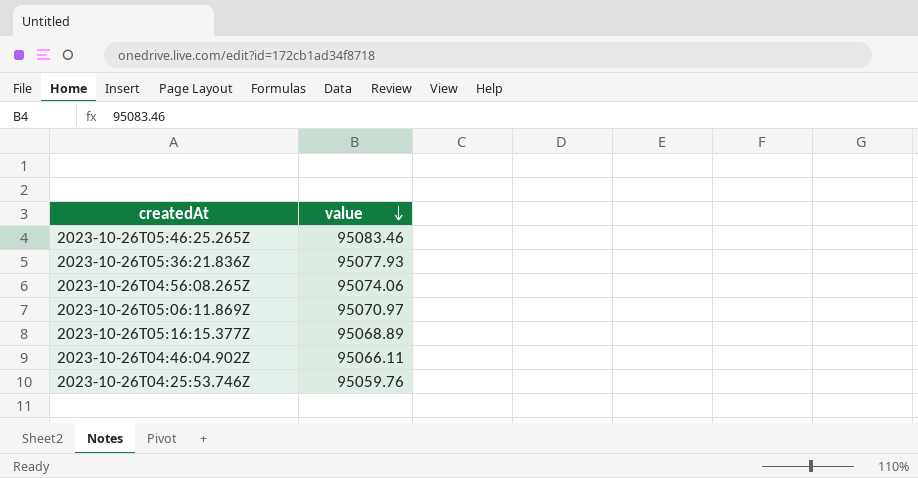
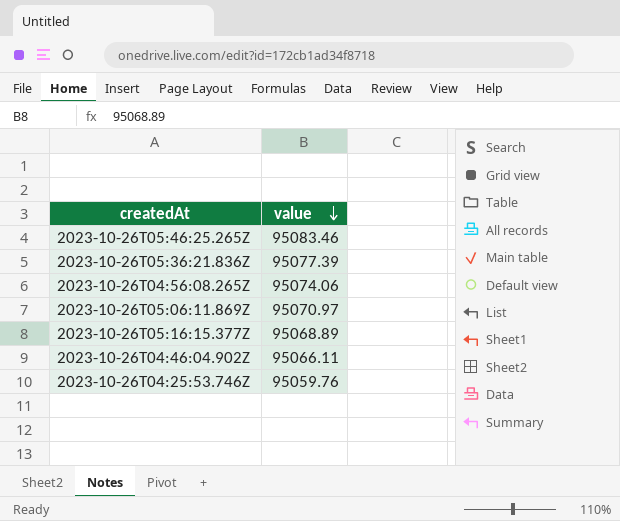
2023-10-26T05:36:21.836Z | value: 95077.93 -> 95077.39

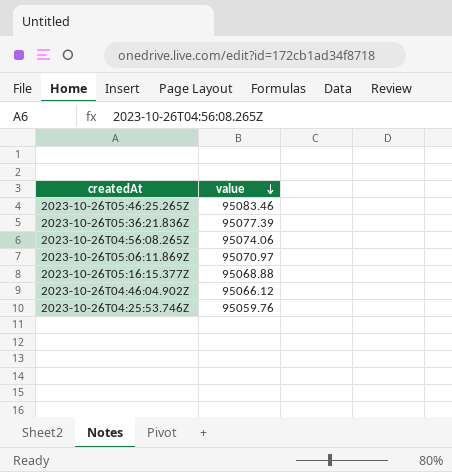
2023-10-26T05:16:15.377Z | value: 95068.89 -> 95068.88
2023-10-26T04:46:04.902Z | value: 95066.11 -> 95066.12

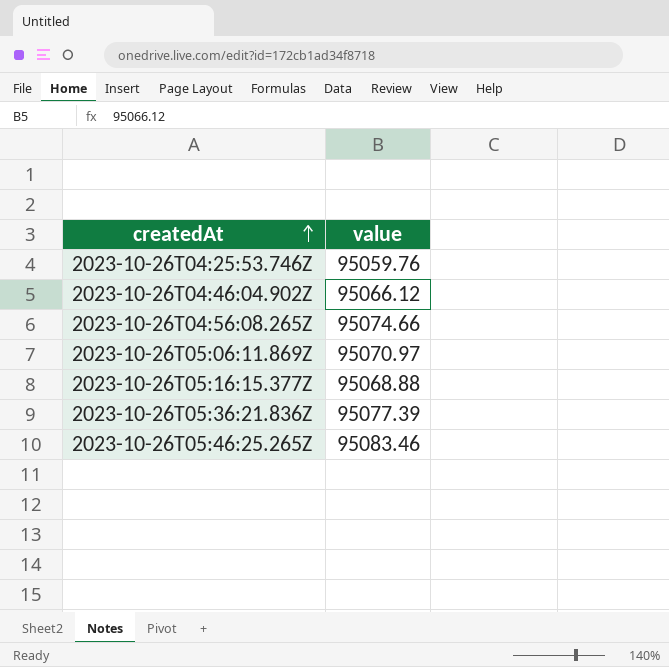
row order: value descending -> createdAt ascending
2023-10-26T04:56:08.265Z | value: 95074.06 -> 95074.66

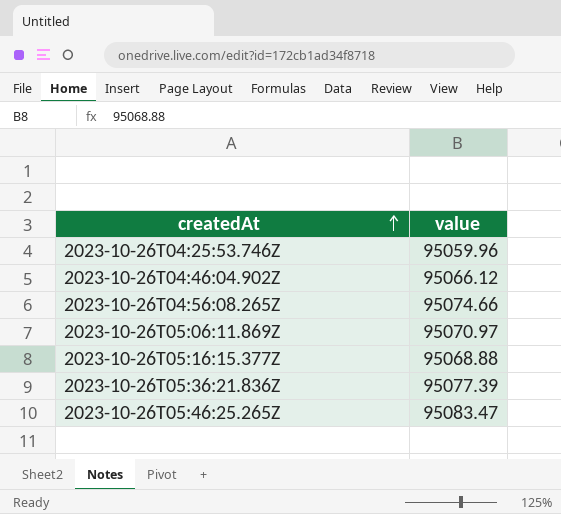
2023-10-26T04:25:53.746Z | value: 95059.76 -> 95059.96
2023-10-26T05:46:25.265Z | value: 95083.46 -> 95083.47

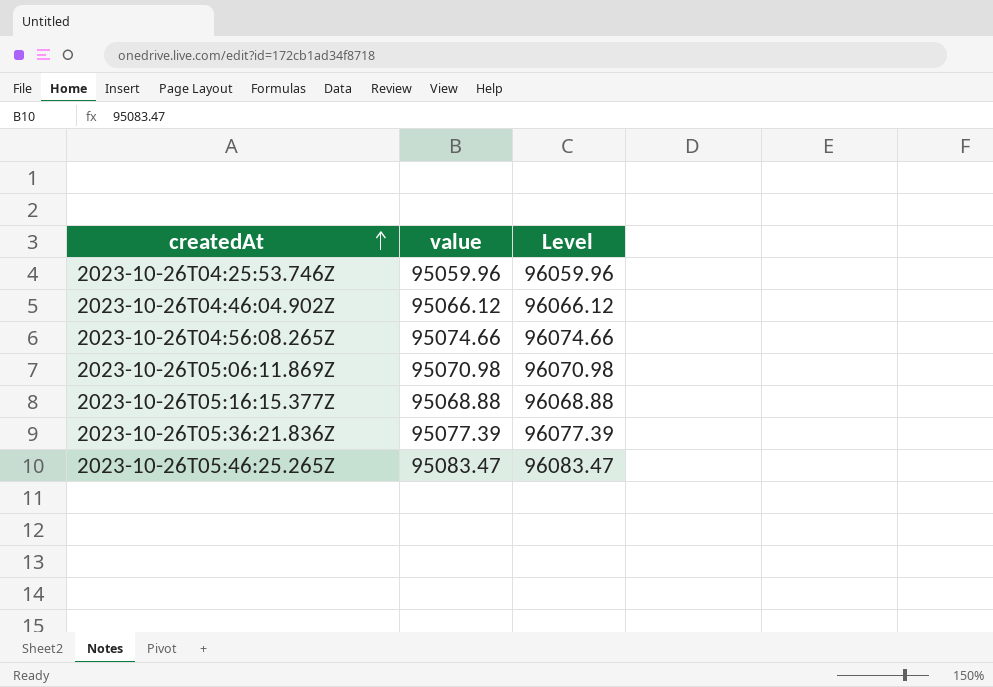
column Level | formula: none -> [value] + 1000
2023-10-26T05:06:11.869Z | value: 95070.97 -> 95070.98

